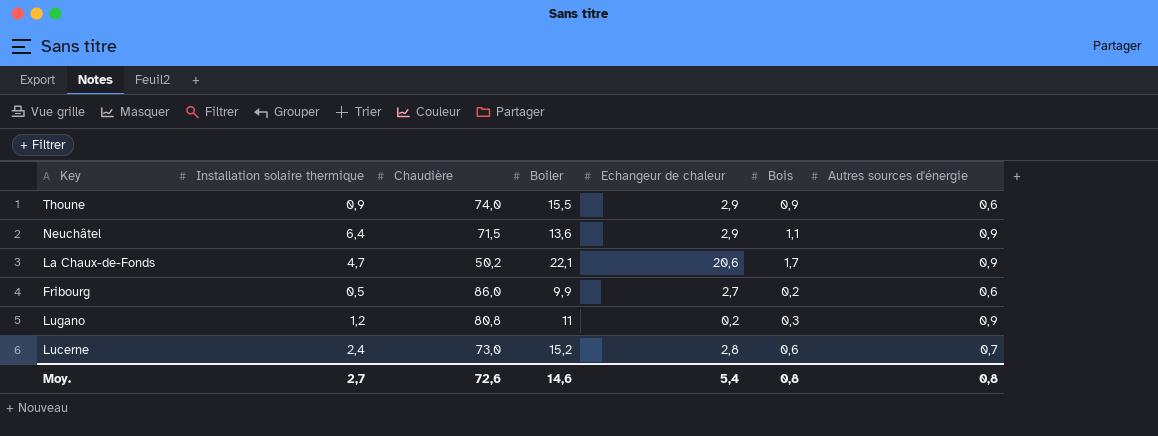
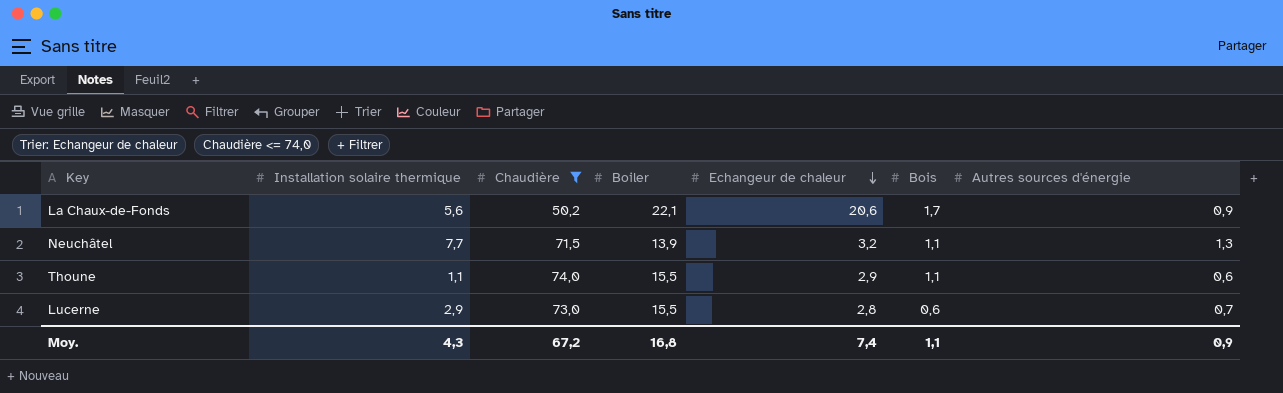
filter: none -> Chaudière <= 74,0
row order: none -> Echangeur de chaleur descending
La Chaux-de-Fonds | Installation solaire thermique: 4,7 -> 5,6
Neuchâtel | Installation solaire thermique: 6,4 -> 7,7
Neuchâtel | Boiler: 13,6 -> 13,9
Neuchâtel | Echangeur de chaleur: 2,9 -> 3,2
Neuchâtel | Autres sources d'énergie: 0,9 -> 1,3
Thoune | Installation solaire thermique: 0,9 -> 1,1
Thoune | Bois: 0,9 -> 1,1
Lucerne | Installation solaire thermique: 2,4 -> 2,9
Lucerne | Boiler: 15,2 -> 15,5
Moy. | Installation solaire thermique: 2,7 -> 4,3
Moy. | Chaudière: 72,6 -> 67,2
Moy. | Boiler: 14,6 -> 16,8
Moy. | Echangeur de chaleur: 5,4 -> 7,4
Moy. | Bois: 0,8 -> 1,1
Moy. | Autres sources d'énergie: 0,8 -> 0,9

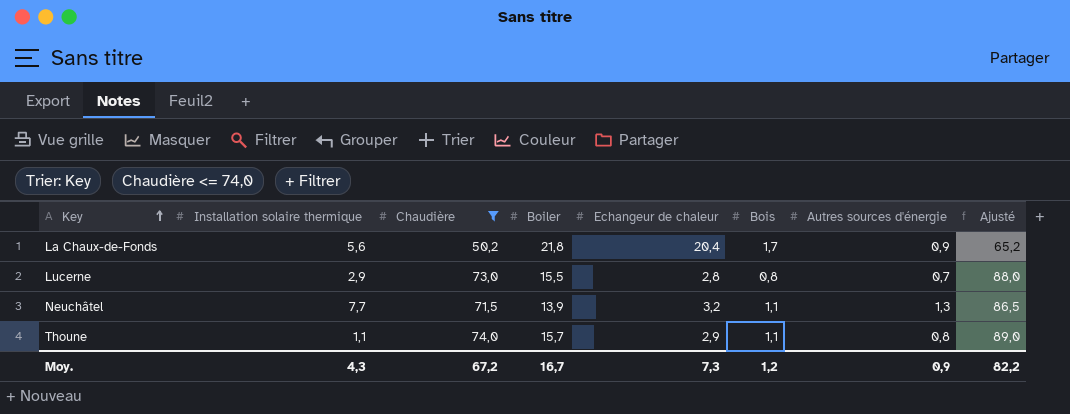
row order: Echangeur de chaleur descending -> Key ascending
column Ajusté | formula: none -> [Chaudière] + 15
La Chaux-de-Fonds | Boiler: 22,1 -> 21,8
La Chaux-de-Fonds | Echangeur de chaleur: 20,6 -> 20,4
Lucerne | Bois: 0,6 -> 0,8
Thoune | Boiler: 15,5 -> 15,7
Thoune | Autres sources d'énergie: 0,6 -> 0,8
Moy. | Boiler: 16,8 -> 16,7
Moy. | Echangeur de chaleur: 7,4 -> 7,3
Moy. | Bois: 1,1 -> 1,2

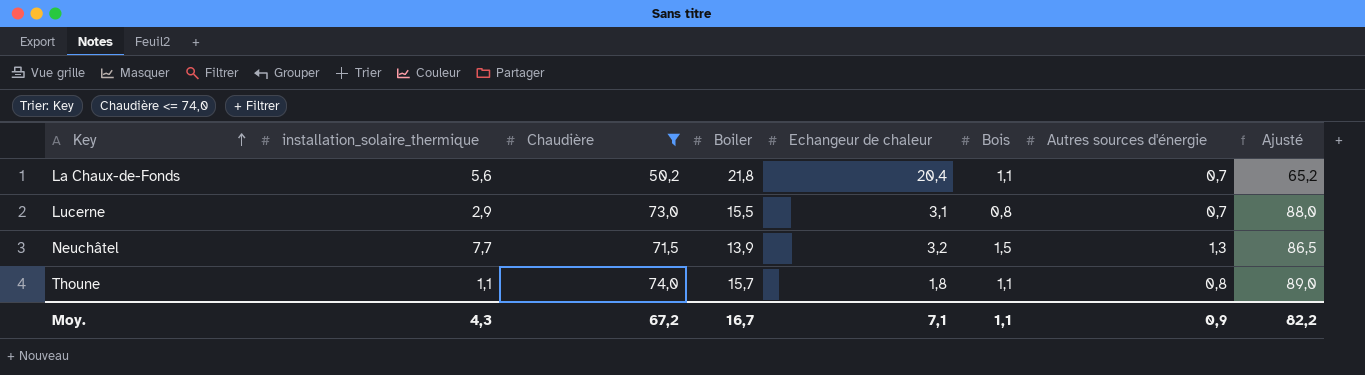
column name: Installation solaire thermique -> installation_solaire_thermique
La Chaux-de-Fonds | Bois: 1,7 -> 1,1
La Chaux-de-Fonds | Autres sources d'énergie: 0,9 -> 0,7
Lucerne | Echangeur de chaleur: 2,8 -> 3,1
Neuchâtel | Bois: 1,1 -> 1,5
Thoune | Echangeur de chaleur: 2,9 -> 1,8
Moy. | Echangeur de chaleur: 7,3 -> 7,1
Moy. | Bois: 1,2 -> 1,1

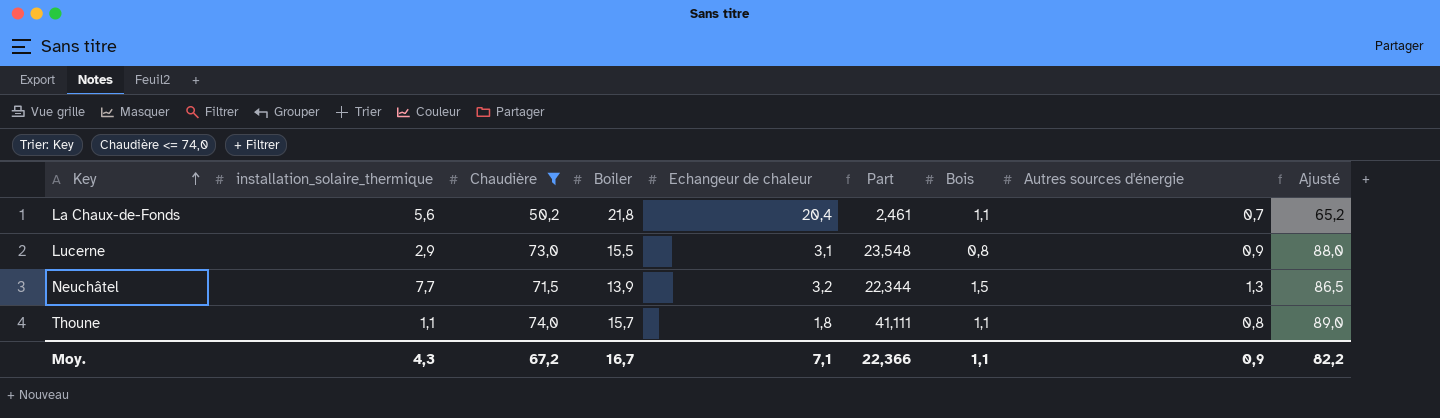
column Part | formula: none -> [Chaudière] / [Echangeur de chaleur]
Lucerne | Autres sources d'énergie: 0,7 -> 0,9

